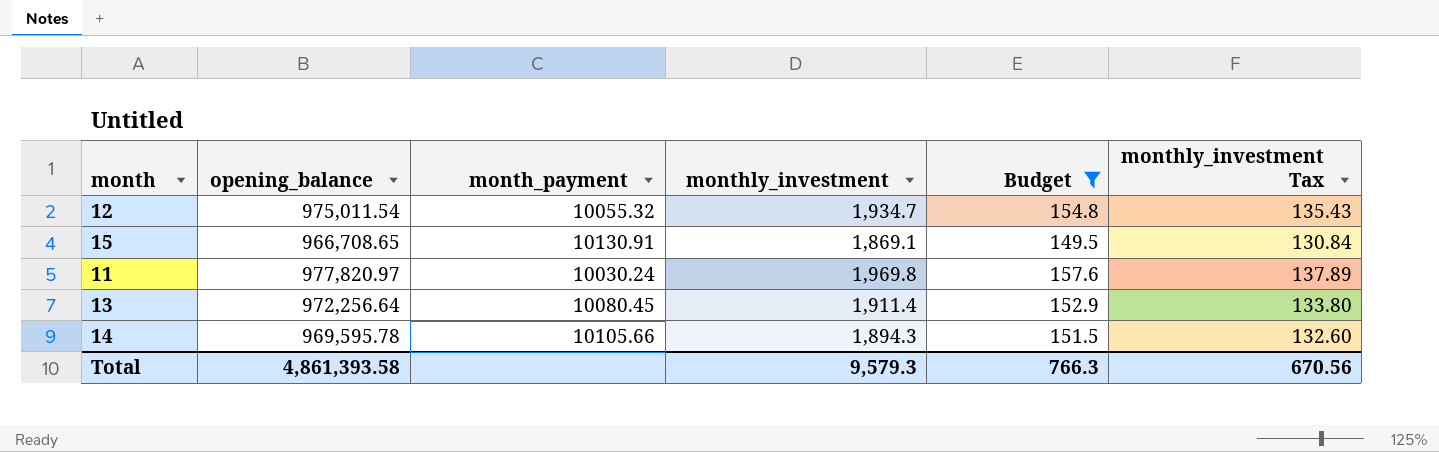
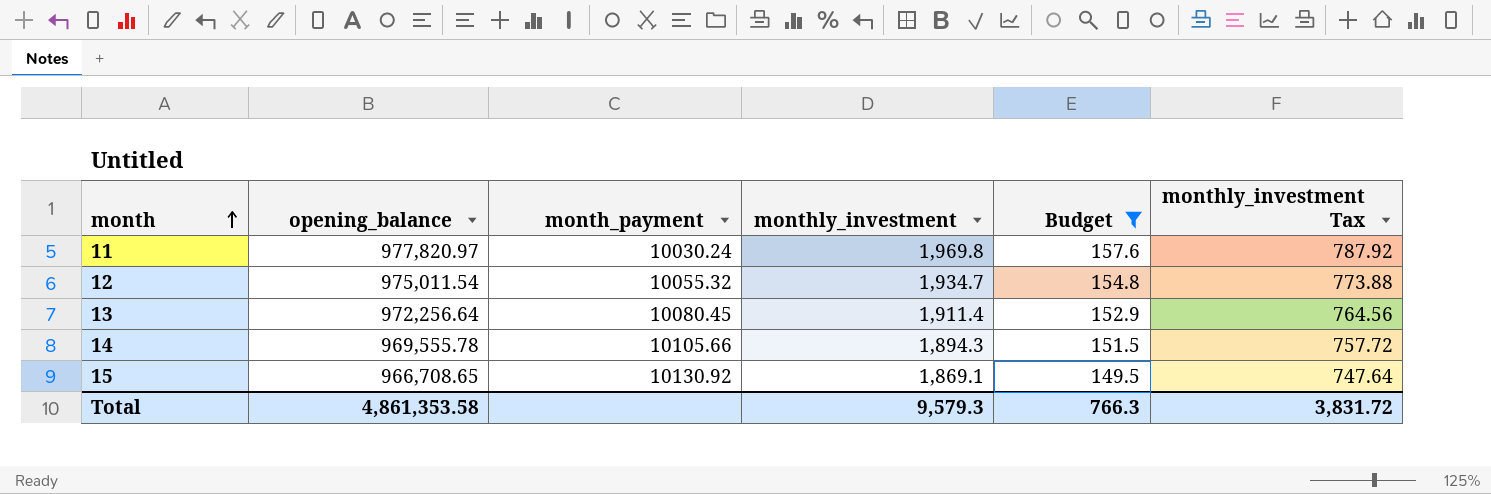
row order: none -> month ascending
column monthly_investment Tax | formula: [monthly_investment] * 0.07 -> [monthly_investment] * 0.4
14 | opening_balance: 969,595.78 -> 969,555.78
15 | month_payment: 10130.91 -> 10130.92
Total | opening_balance: 4,861,393.58 -> 4,861,353.58
Total | monthly_investment Tax: 670.56 -> 3,831.72

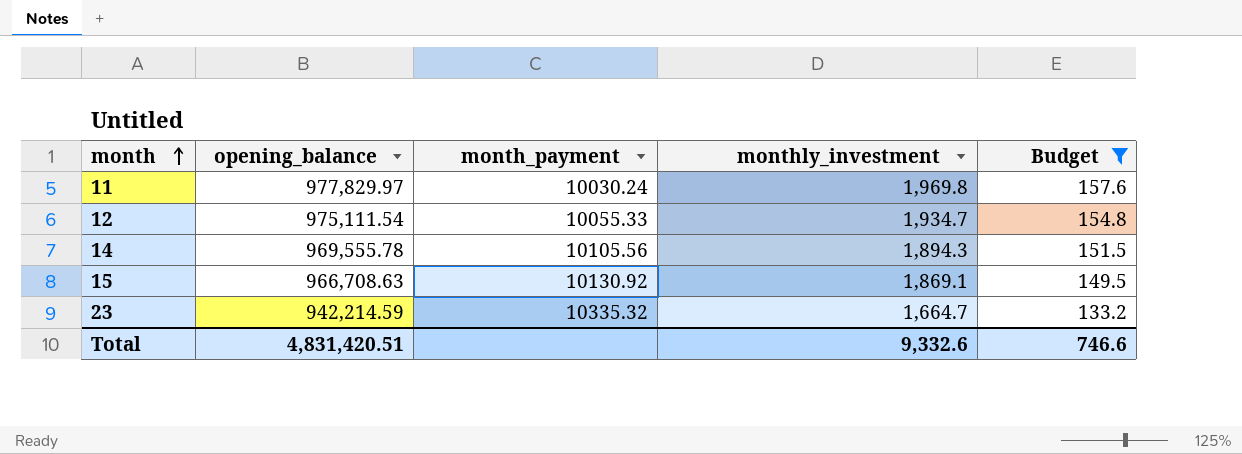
column monthly_investment Tax | formula: [monthly_investment] * 0.4 -> none
row 13: 972,256.64 | 10080.45 | 1,911.4 | 152.9 | 764.56 -> none
11 | opening_balance: 977,820.97 -> 977,829.97
12 | opening_balance: 975,011.54 -> 975,111.54
12 | month_payment: 10055.32 -> 10055.33
14 | month_payment: 10105.66 -> 10105.56
15 | opening_balance: 966,708.65 -> 966,708.63
row 23: none -> 942,214.59 | 10335.32 | 1,664.7 | 133.2
Total | opening_balance: 4,861,353.58 -> 4,831,420.51
Total | monthly_investment: 9,579.3 -> 9,332.6
Total | Budget: 766.3 -> 746.6

